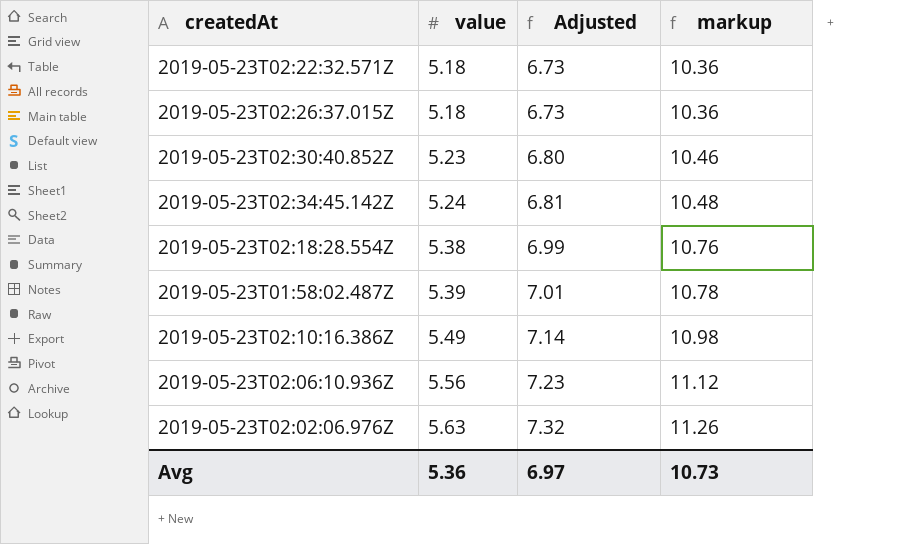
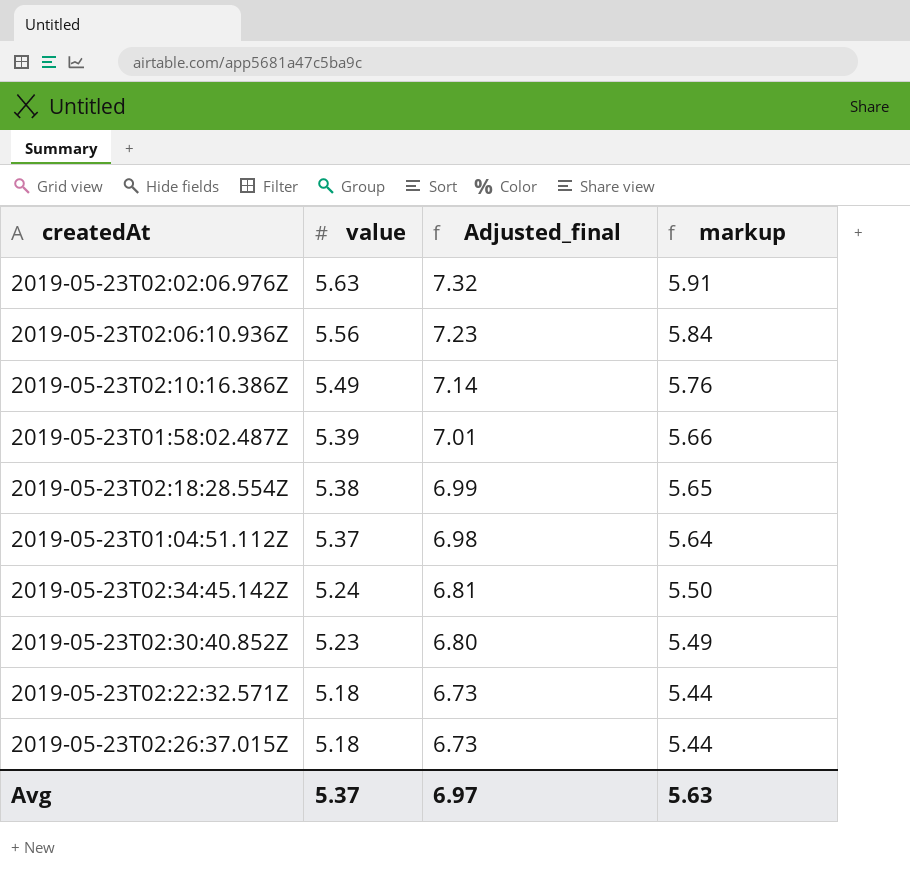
row order: value ascending -> value descending
column name: Adjusted -> Adjusted_final
column markup | formula: [value] * 2 -> [value] * 1.05
row 2019-05-23T01:04:51.112Z: none -> 5.37 | 6.98 | 5.64
Avg | value: 5.36 -> 5.37
Avg | markup: 10.73 -> 5.63

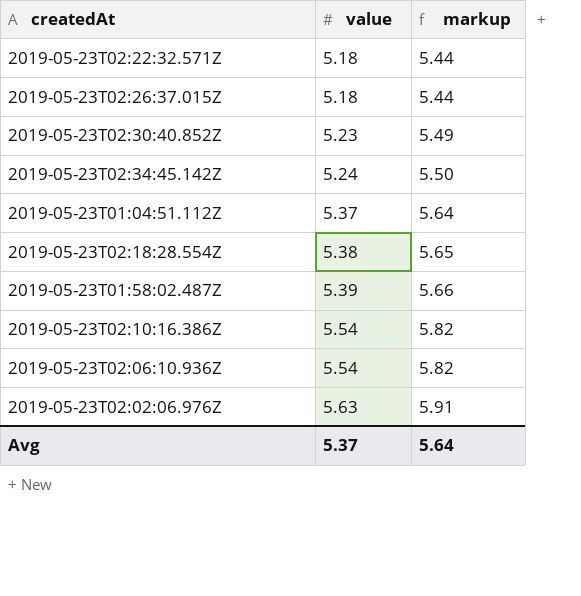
row order: value descending -> value ascending
column Adjusted_final | formula: [value] * 1.3 -> none
2019-05-23T02:10:16.386Z | value: 5.49 -> 5.54
2019-05-23T02:10:16.386Z | markup: 5.76 -> 5.82
2019-05-23T02:06:10.936Z | value: 5.56 -> 5.54
2019-05-23T02:06:10.936Z | markup: 5.84 -> 5.82
Avg | markup: 5.63 -> 5.64

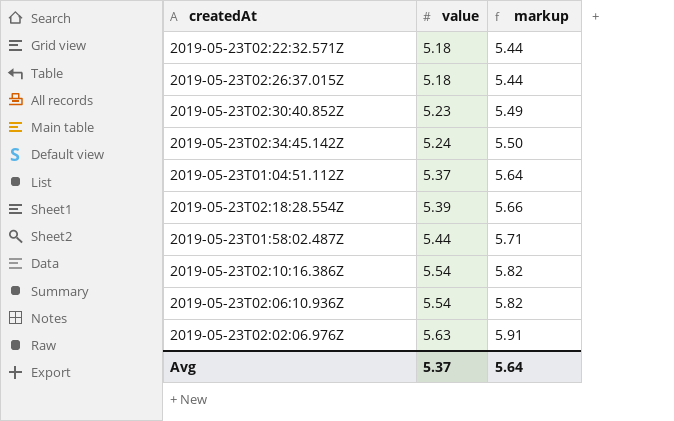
2019-05-23T02:18:28.554Z | value: 5.38 -> 5.39
2019-05-23T02:18:28.554Z | markup: 5.65 -> 5.66
2019-05-23T01:58:02.487Z | value: 5.39 -> 5.44
2019-05-23T01:58:02.487Z | markup: 5.66 -> 5.71

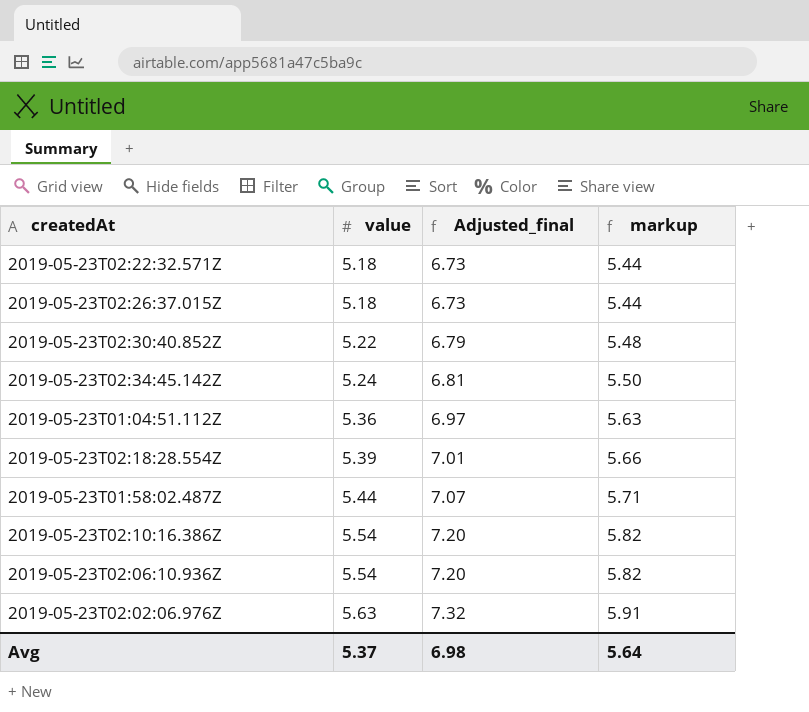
column Adjusted_final | formula: none -> [value] * 1.3
2019-05-23T02:30:40.852Z | value: 5.23 -> 5.22
2019-05-23T02:30:40.852Z | markup: 5.49 -> 5.48
2019-05-23T01:04:51.112Z | value: 5.37 -> 5.36
2019-05-23T01:04:51.112Z | markup: 5.64 -> 5.63

